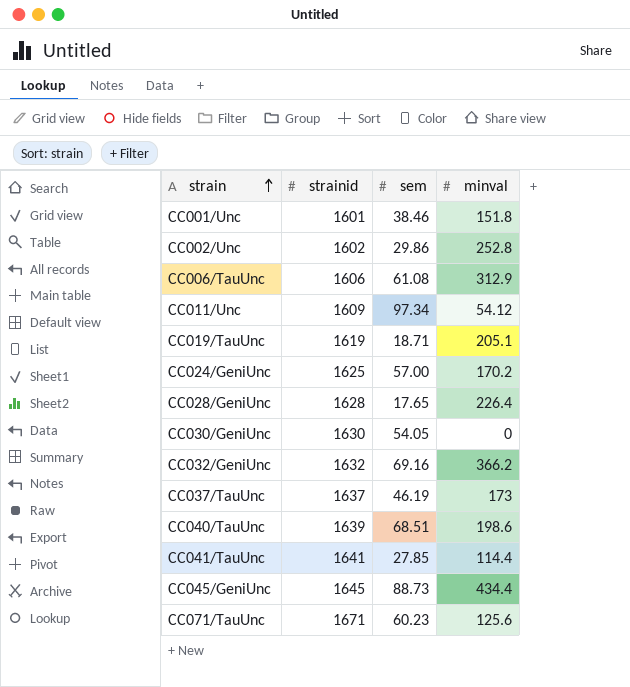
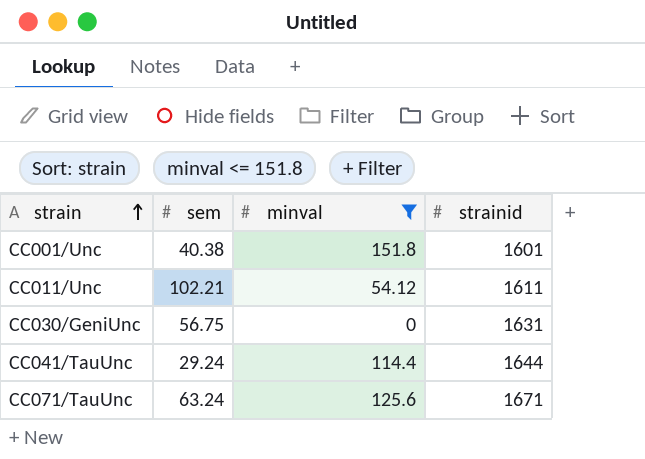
filter: none -> minval <= 151.8
column strainid | position: 2 -> 4
CC001/Unc | sem: 38.46 -> 40.38
CC011/Unc | sem: 97.34 -> 102.21
CC011/Unc | strainid: 1609 -> 1611
CC030/GeniUnc | sem: 54.05 -> 56.75
CC030/GeniUnc | strainid: 1630 -> 1631
CC041/TauUnc | sem: 27.85 -> 29.24
CC041/TauUnc | strainid: 1641 -> 1644
CC071/TauUnc | sem: 60.23 -> 63.24

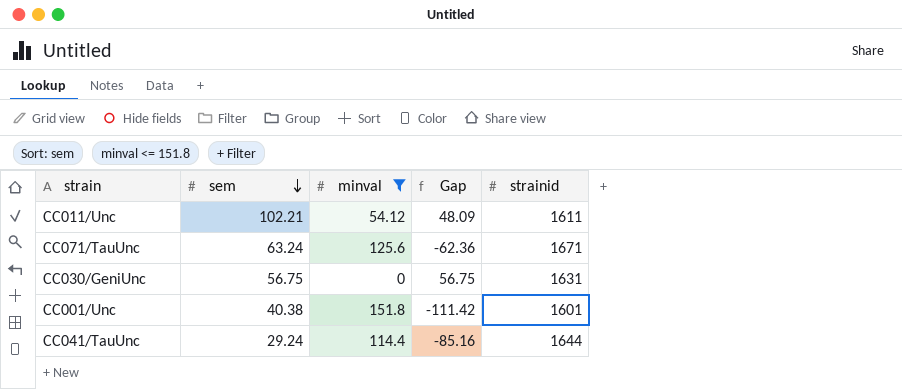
row order: strain ascending -> sem descending
column Gap | formula: none -> [sem] - [minval]

